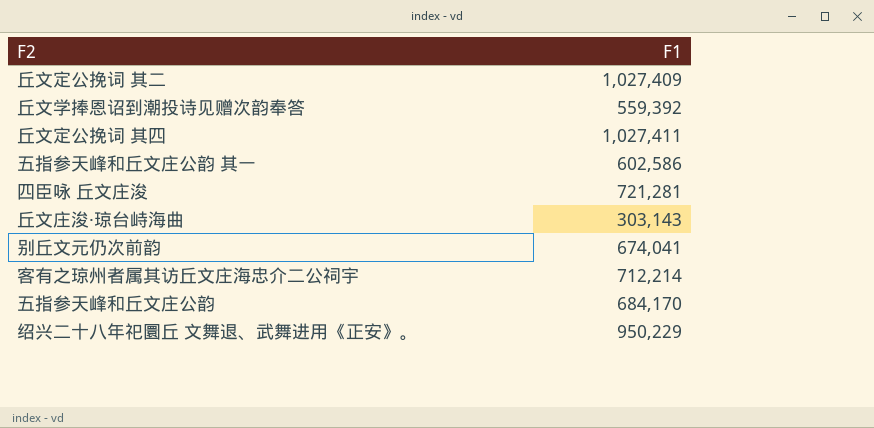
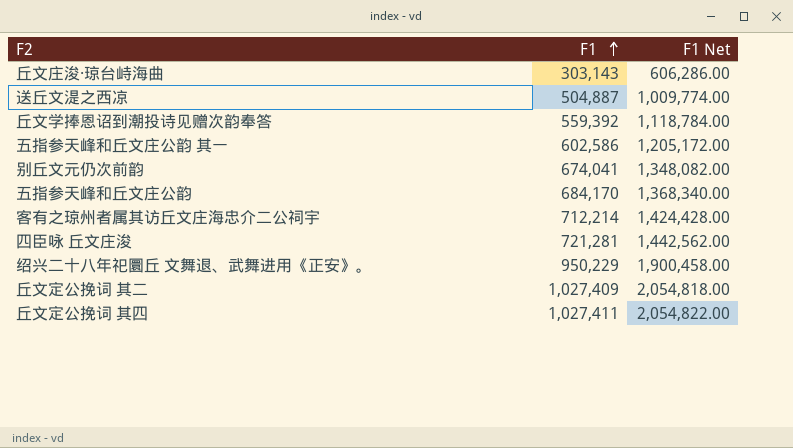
row order: none -> F1 ascending
column F1 Net | formula: none -> [F1] * 2
row 送丘文湜之西凉: none -> 504,887 | 1,009,774.00

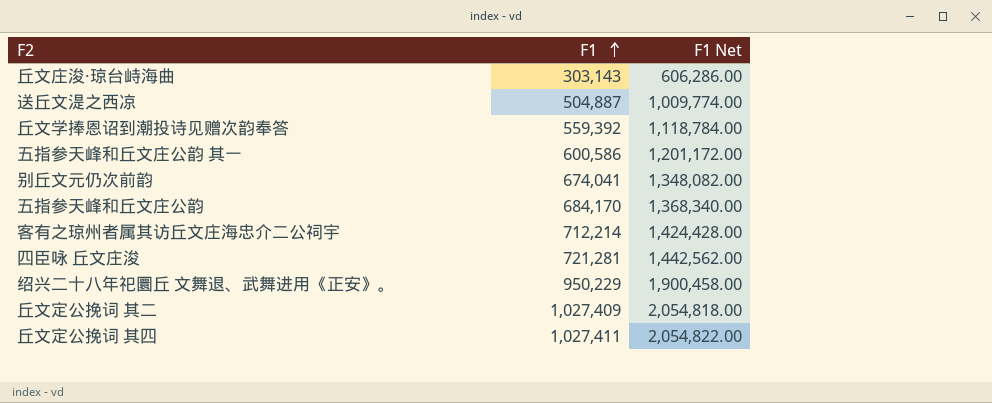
五指参天峰和丘文庄公韵 其一 | F1: 602,586 -> 600,586
五指参天峰和丘文庄公韵 其一 | F1 Net: 1,205,172.00 -> 1,201,172.00

